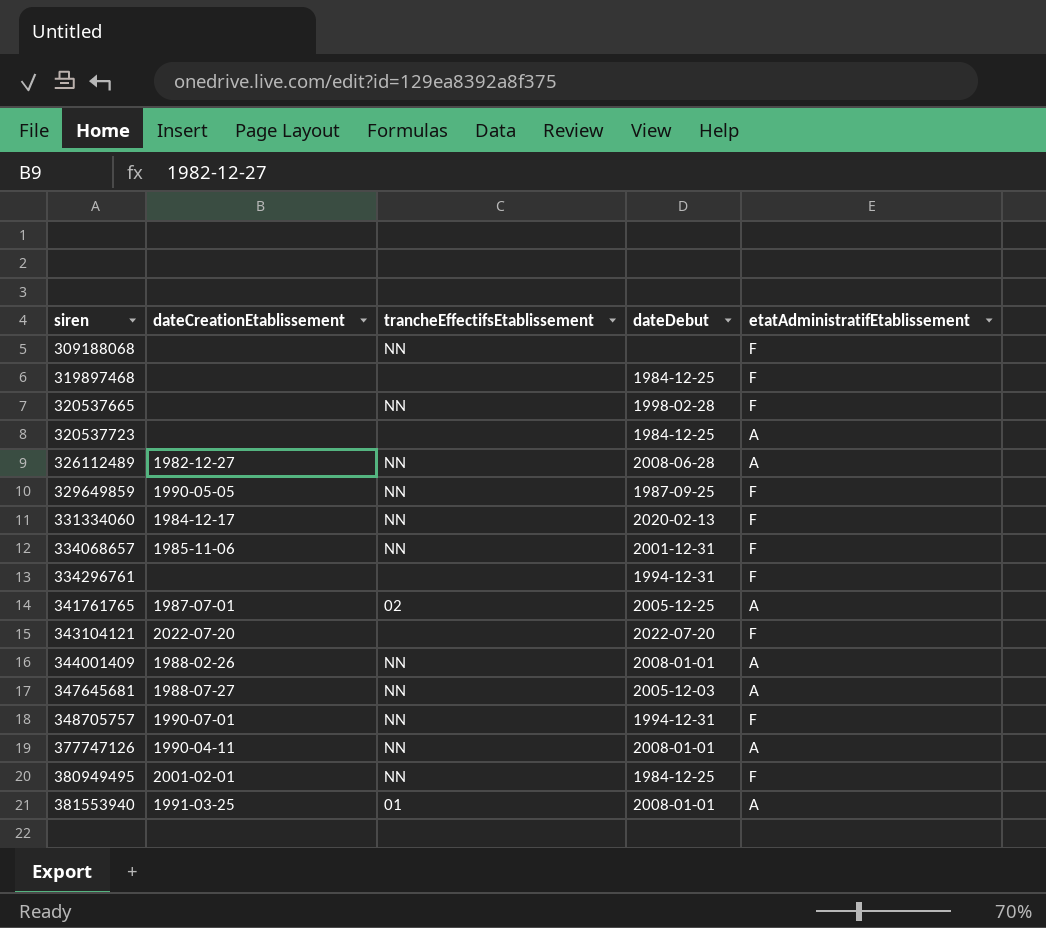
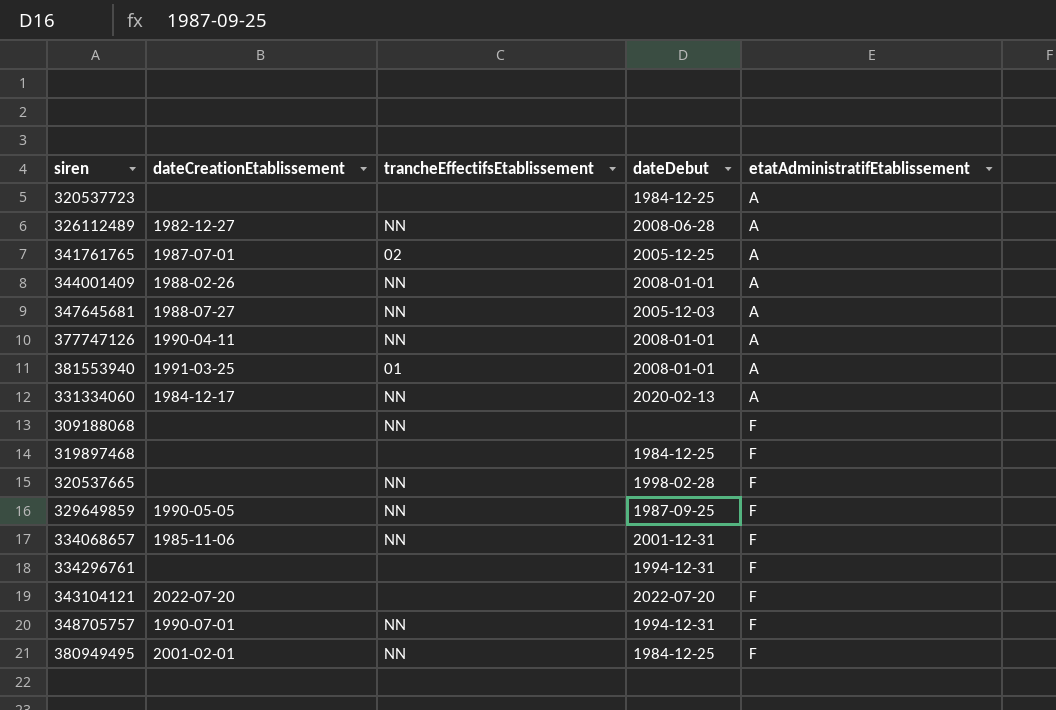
row order: siren ascending -> etatAdministratifEtablissement ascending
331334060 | etatAdministratifEtablissement: F -> A

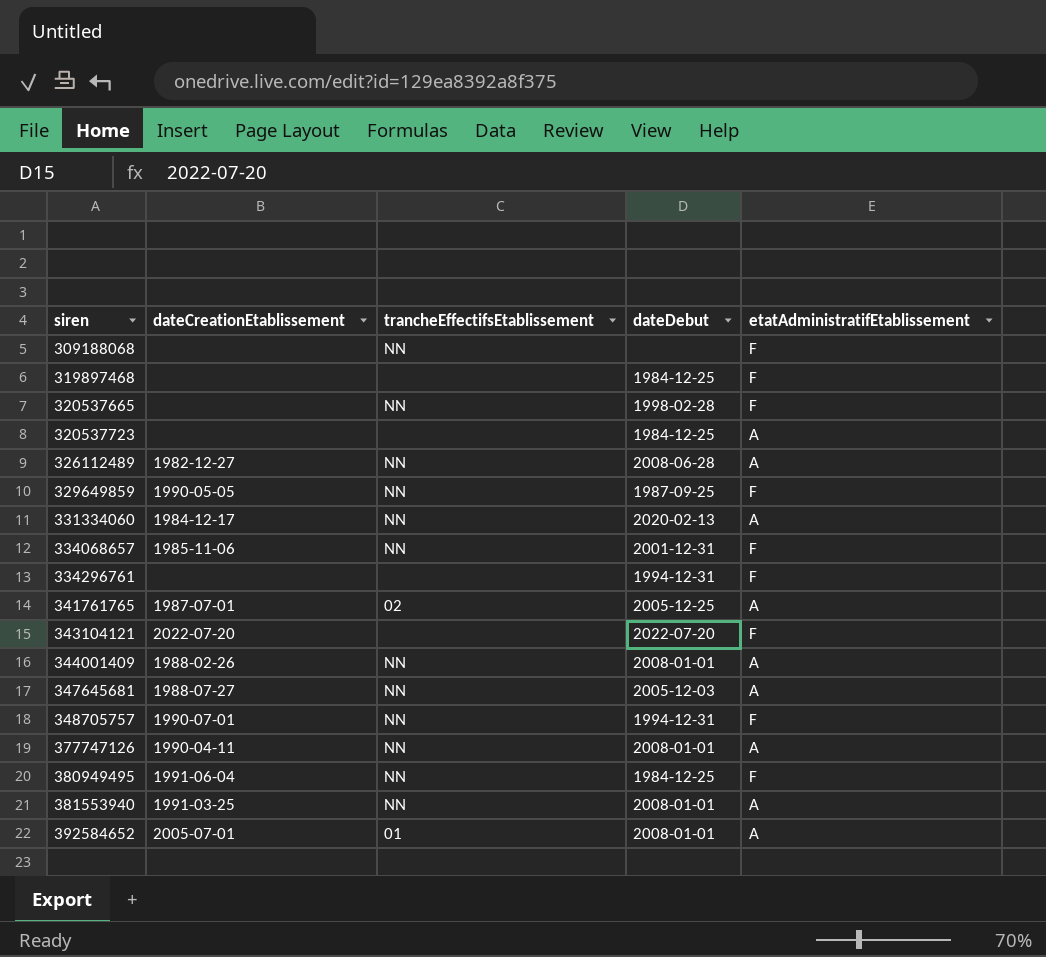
row order: etatAdministratifEtablissement ascending -> siren ascending
380949495 | dateCreationEtablissement: 2001-02-01 -> 1991-06-04
381553940 | trancheEffectifsEtablissement: 01 -> NN
row 392584652: none -> 2005-07-01 | 01 | 2008-01-01 | A

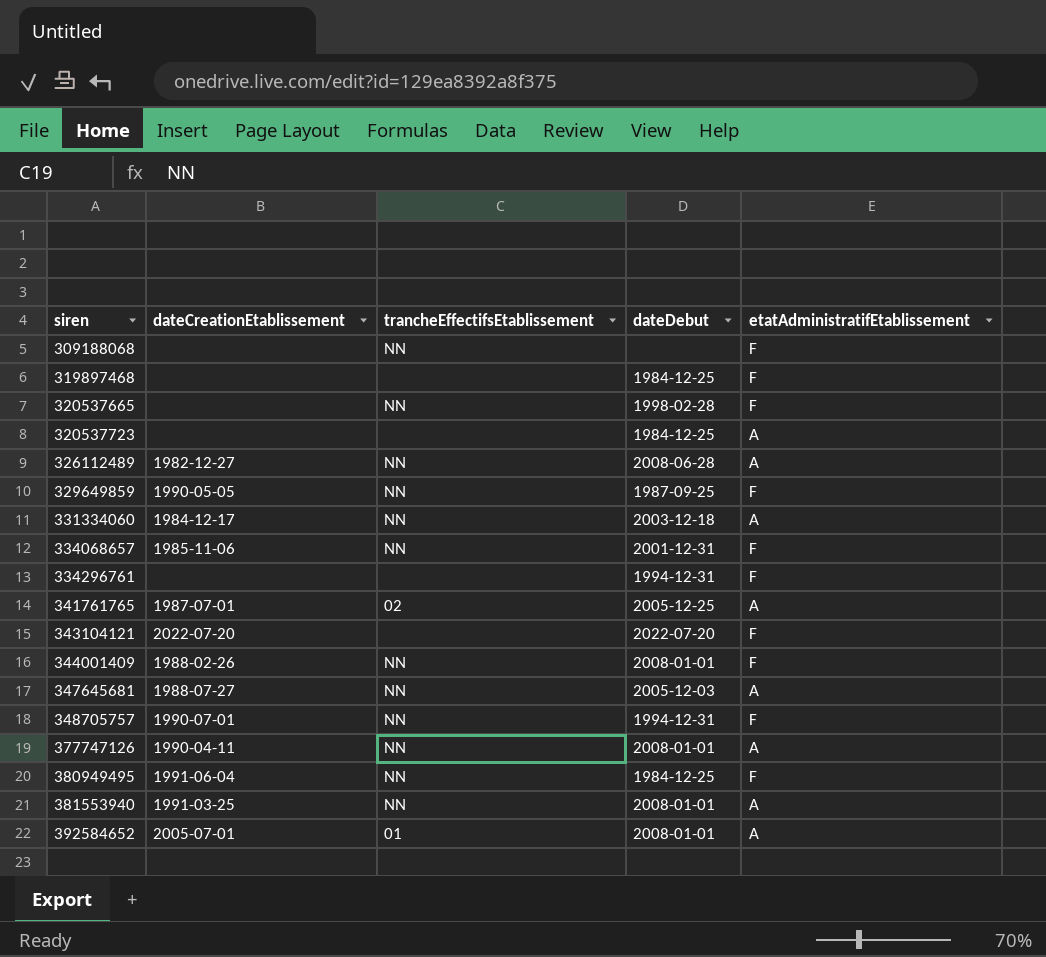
331334060 | dateDebut: 2020-02-13 -> 2003-12-18
344001409 | etatAdministratifEtablissement: A -> F

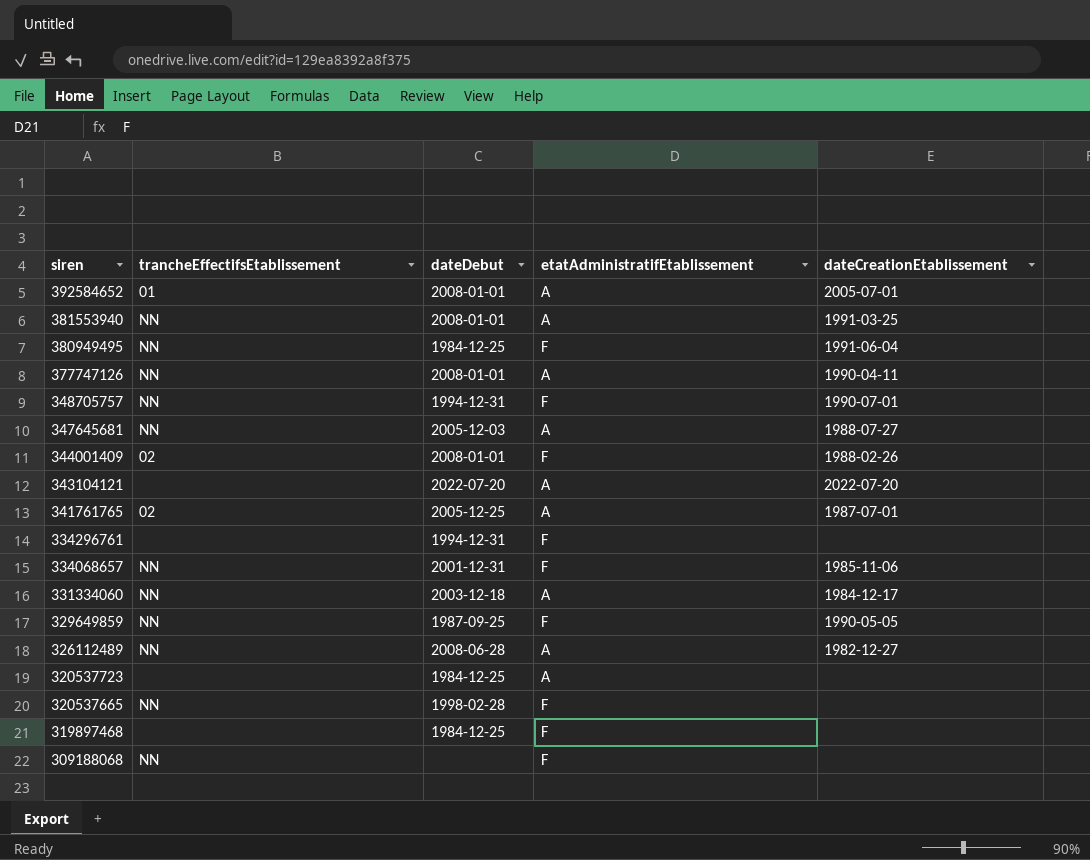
row order: siren ascending -> siren descending
column dateCreationEtablissement | position: 2 -> 5
344001409 | trancheEffectifsEtablissement: NN -> 02
343104121 | etatAdministratifEtablissement: F -> A

